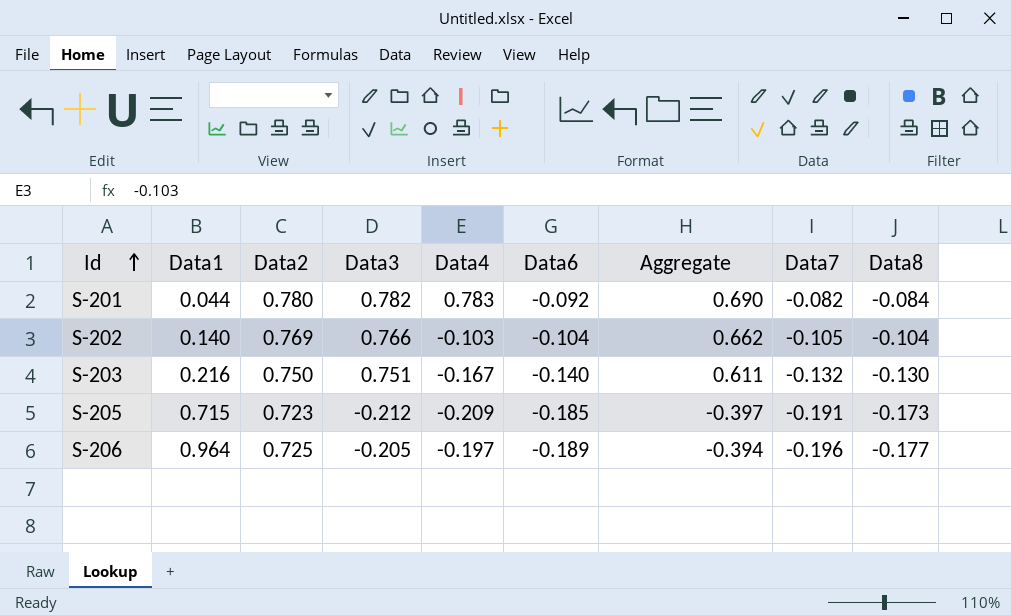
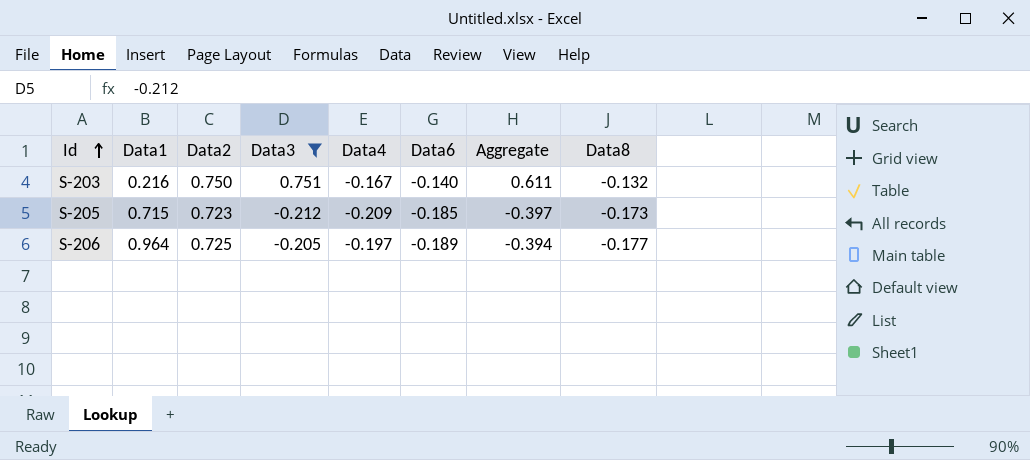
filter: none -> Data3 <= 0.751
column Data7 | position: 8 -> none
S-203 | Data8: -0.130 -> -0.132

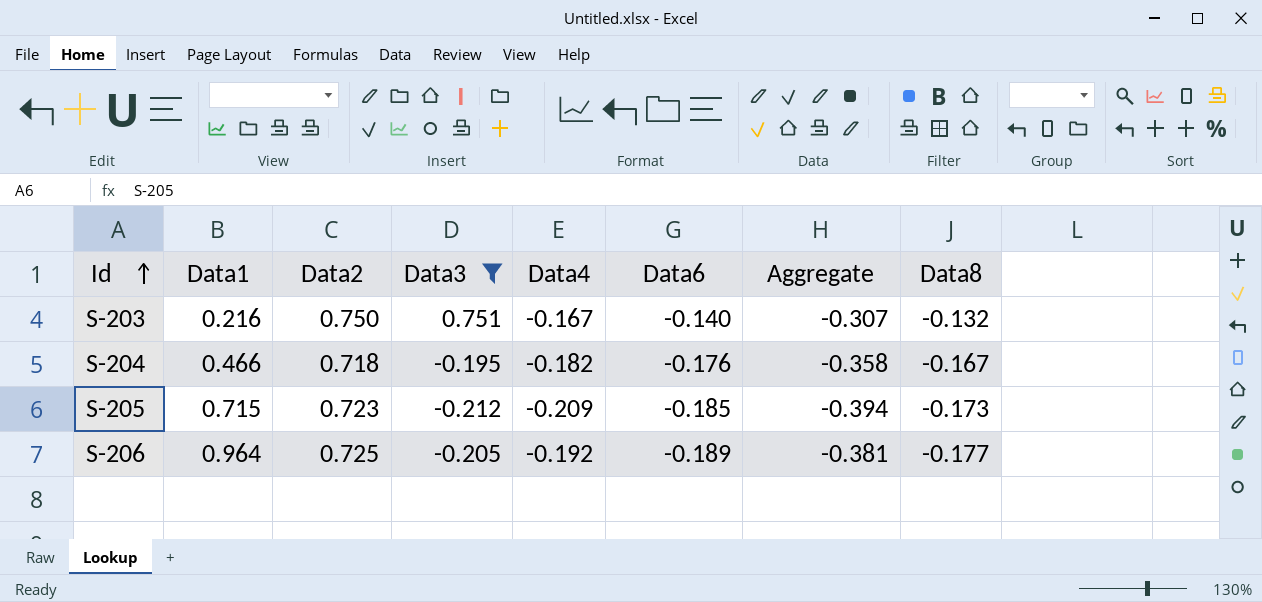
column Aggregate | formula: [Data3] + [Data6] -> [Data4] + [Data6]
row S-204: none -> 0.466 | 0.718 | -0.195 | -0.182 | -0.176 | -0.358 | -0.167
S-206 | Data4: -0.197 -> -0.192

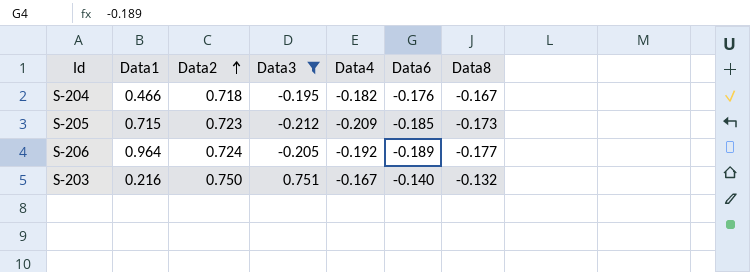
row order: Id ascending -> Data2 ascending
column Aggregate | formula: [Data4] + [Data6] -> none
S-206 | Data2: 0.725 -> 0.724

